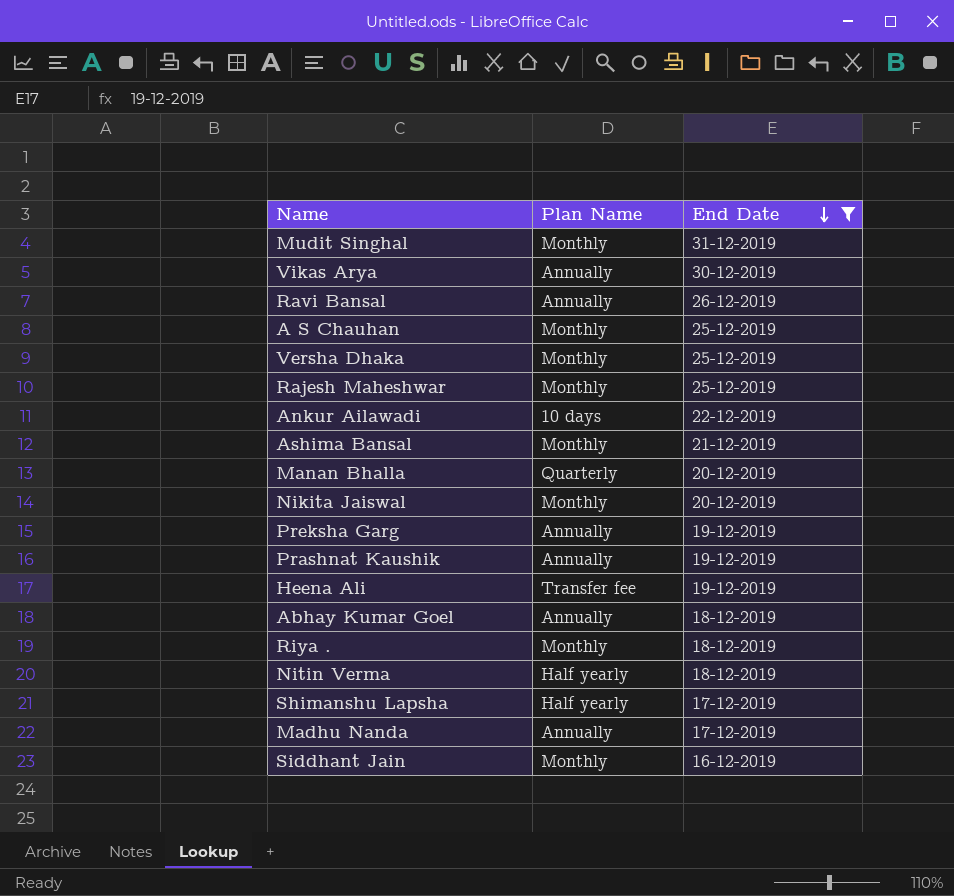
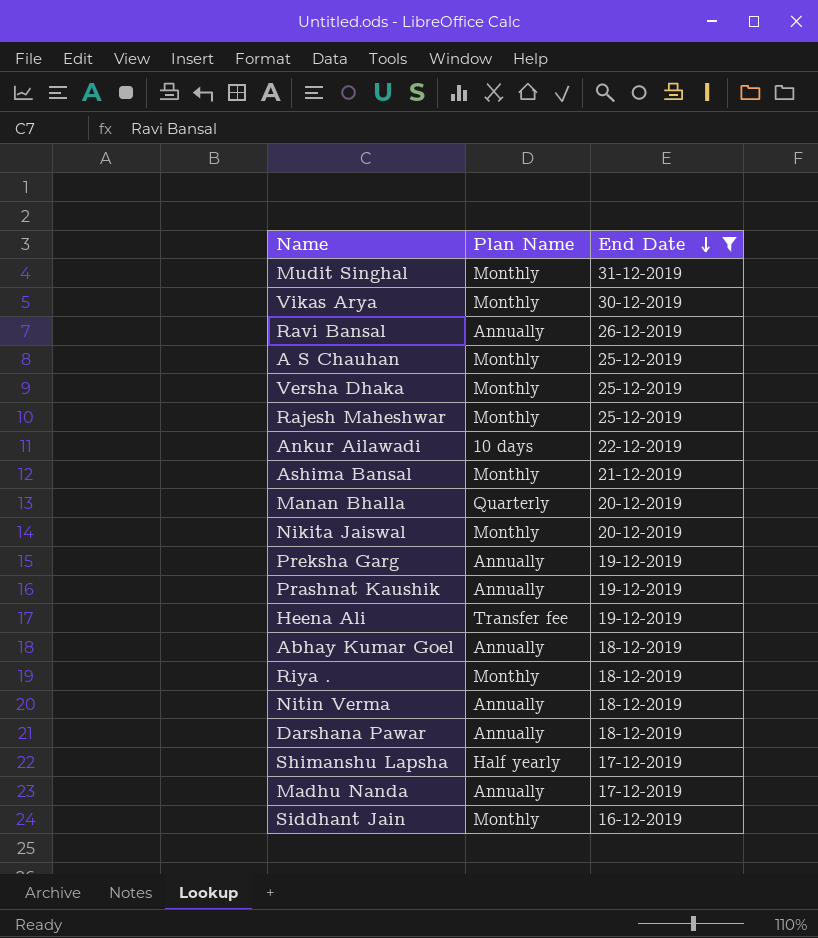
Vikas Arya | Plan Name: Annually -> Monthly
Nitin Verma | Plan Name: Half yearly -> Annually
row Darshana Pawar: none -> Annually | 18-12-2019

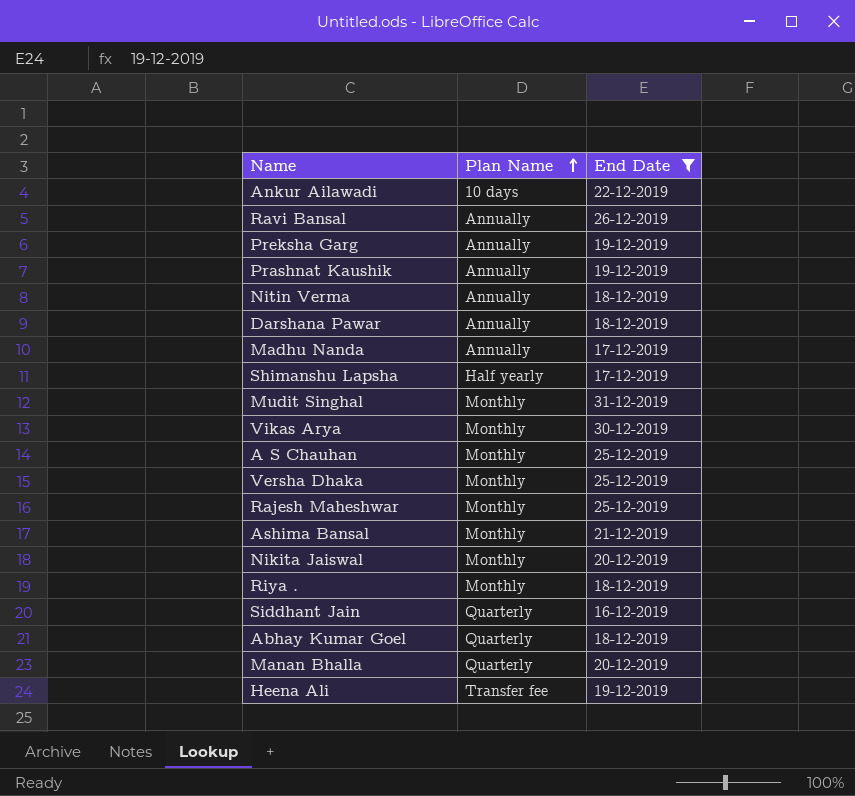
row order: End Date descending -> Plan Name ascending
Siddhant Jain | Plan Name: Monthly -> Quarterly
Abhay Kumar Goel | Plan Name: Annually -> Quarterly

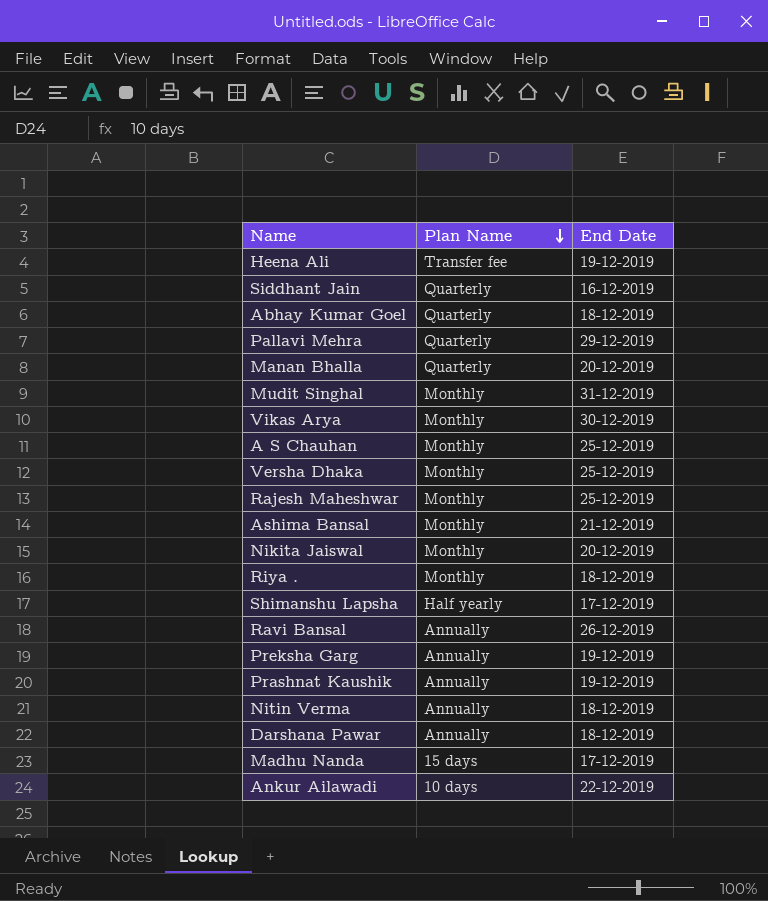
filter: End Date != 29-12-2019 -> none
row order: Plan Name ascending -> Plan Name descending
Madhu Nanda | Plan Name: Annually -> 15 days

